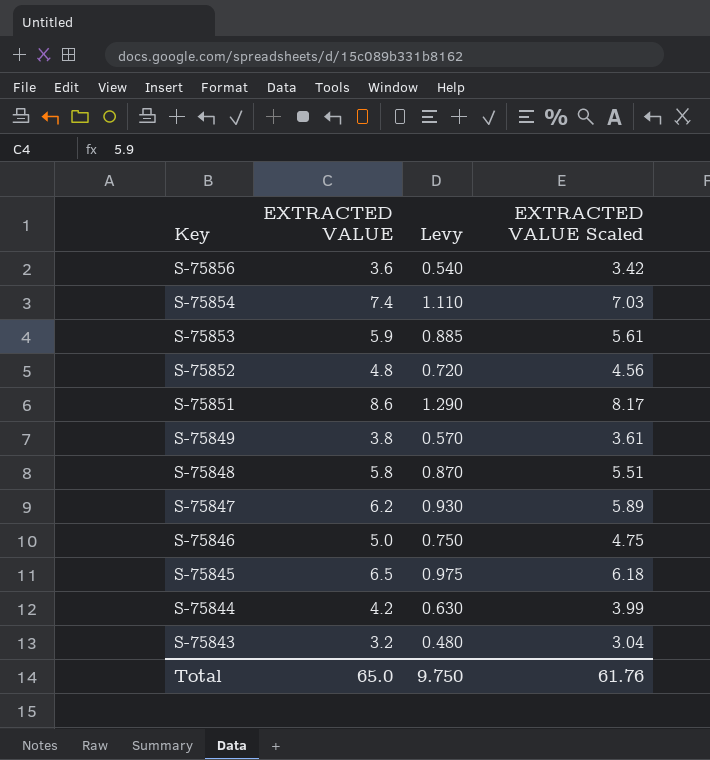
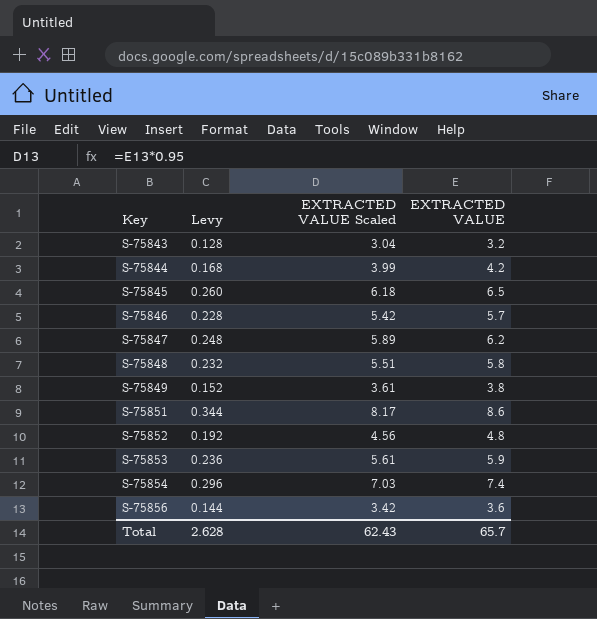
row order: Key descending -> Key ascending
column Levy | formula: [EXTRACTED VALUE] * 0.15 -> [EXTRACTED VALUE] * 0.04
column EXTRACTED VALUE | position: 2 -> 4
S-75846 | EXTRACTED VALUE Scaled: 4.75 -> 5.42
S-75846 | EXTRACTED VALUE: 5.0 -> 5.7
Total | Levy: 9.750 -> 2.628
Total | EXTRACTED VALUE Scaled: 61.76 -> 62.43
Total | EXTRACTED VALUE: 65.0 -> 65.7

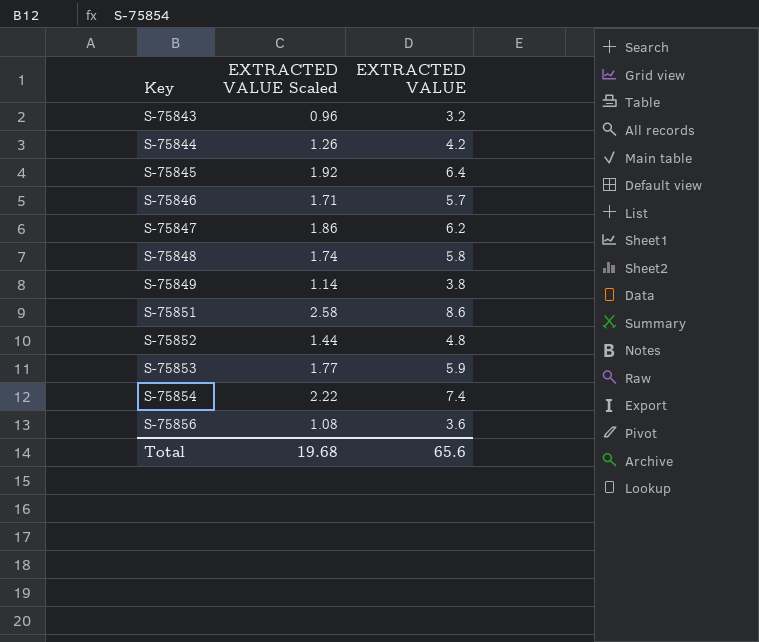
column Levy | formula: [EXTRACTED VALUE] * 0.04 -> none
column EXTRACTED VALUE Scaled | formula: [EXTRACTED VALUE] * 0.95 -> [EXTRACTED VALUE] * 0.3
S-75845 | EXTRACTED VALUE: 6.5 -> 6.4
Total | EXTRACTED VALUE Scaled: 62.43 -> 19.68
Total | EXTRACTED VALUE: 65.7 -> 65.6

